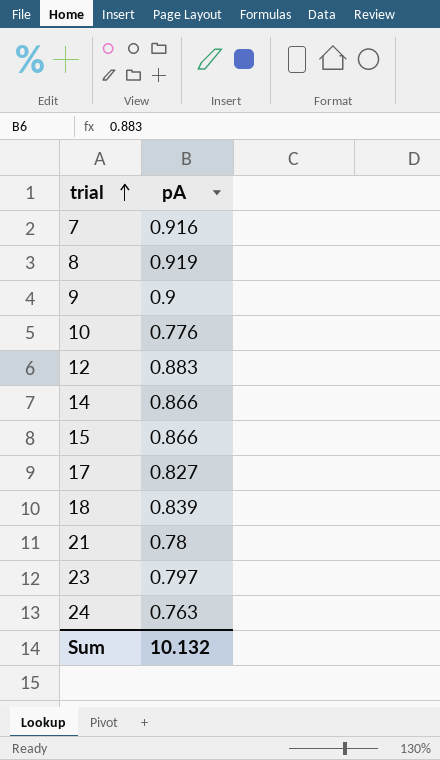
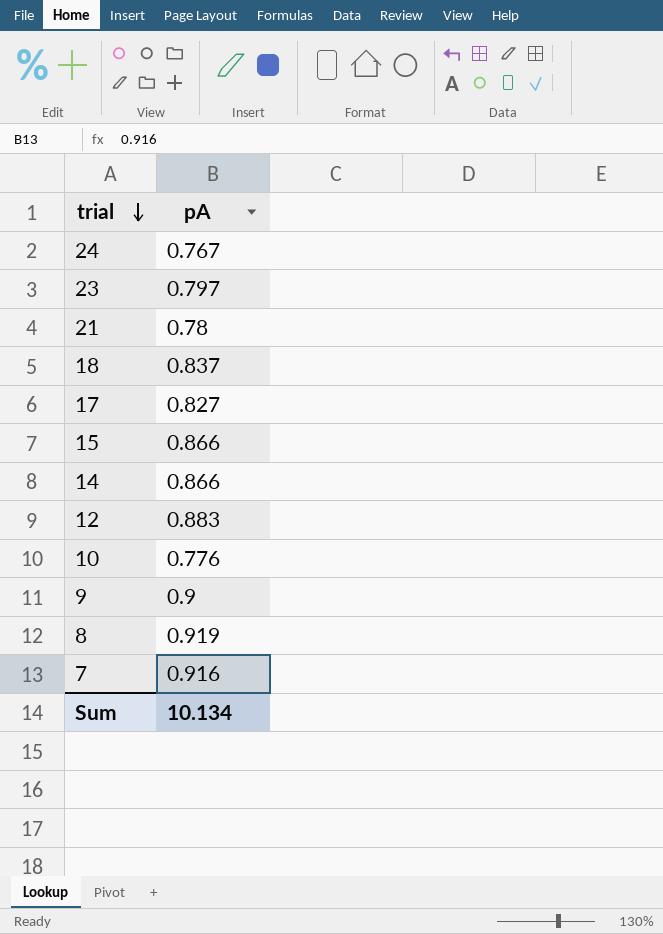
row order: trial ascending -> trial descending
24 | pA: 0.763 -> 0.767
18 | pA: 0.839 -> 0.837
Sum | pA: 10.132 -> 10.134

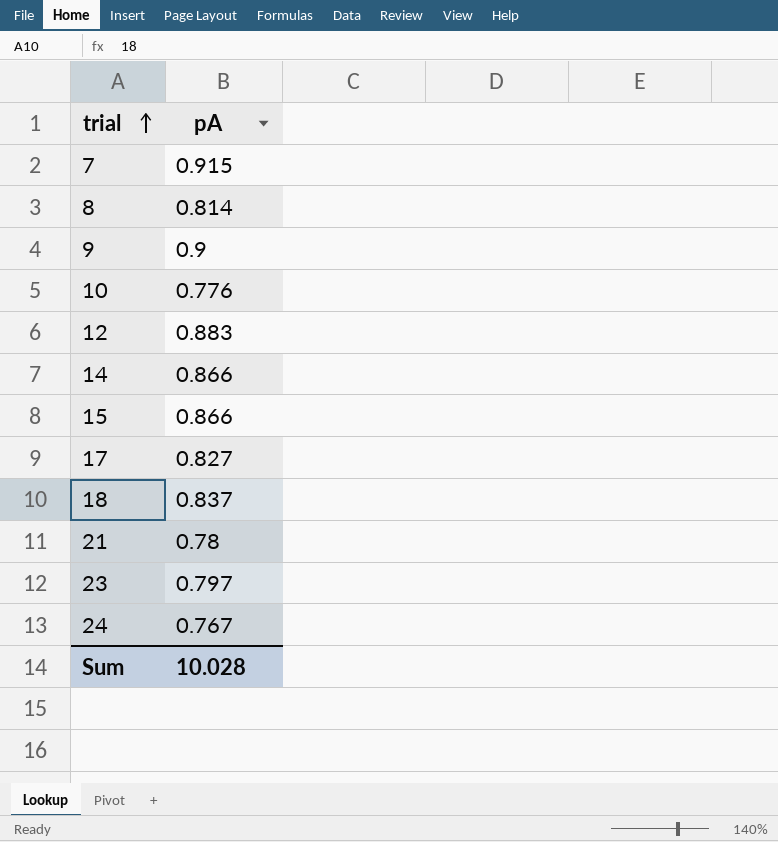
row order: trial descending -> trial ascending
7 | pA: 0.916 -> 0.915
8 | pA: 0.919 -> 0.814
Sum | pA: 10.134 -> 10.028

